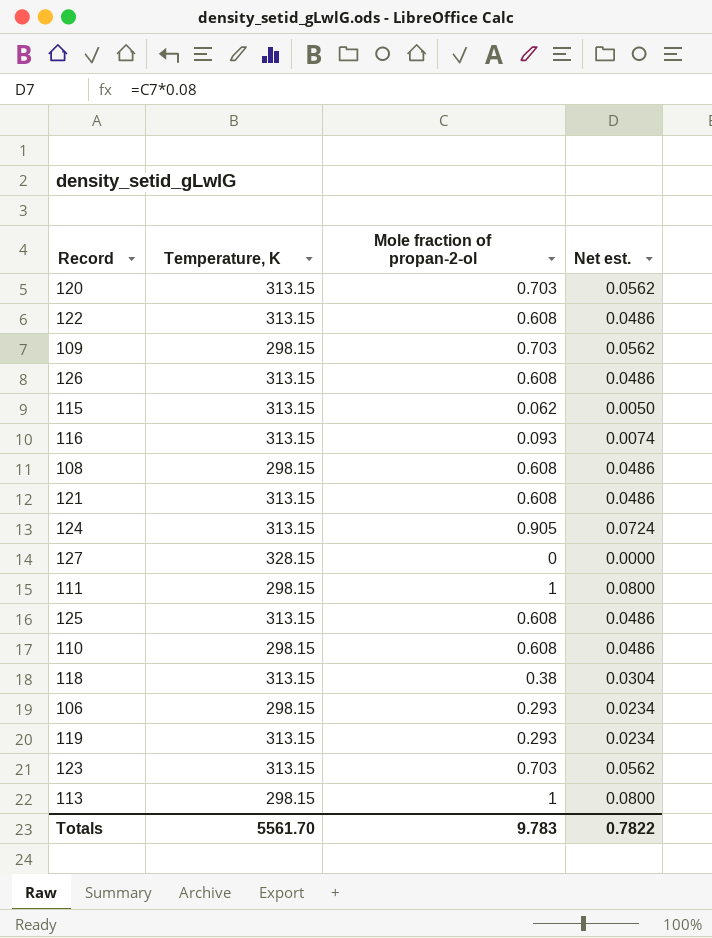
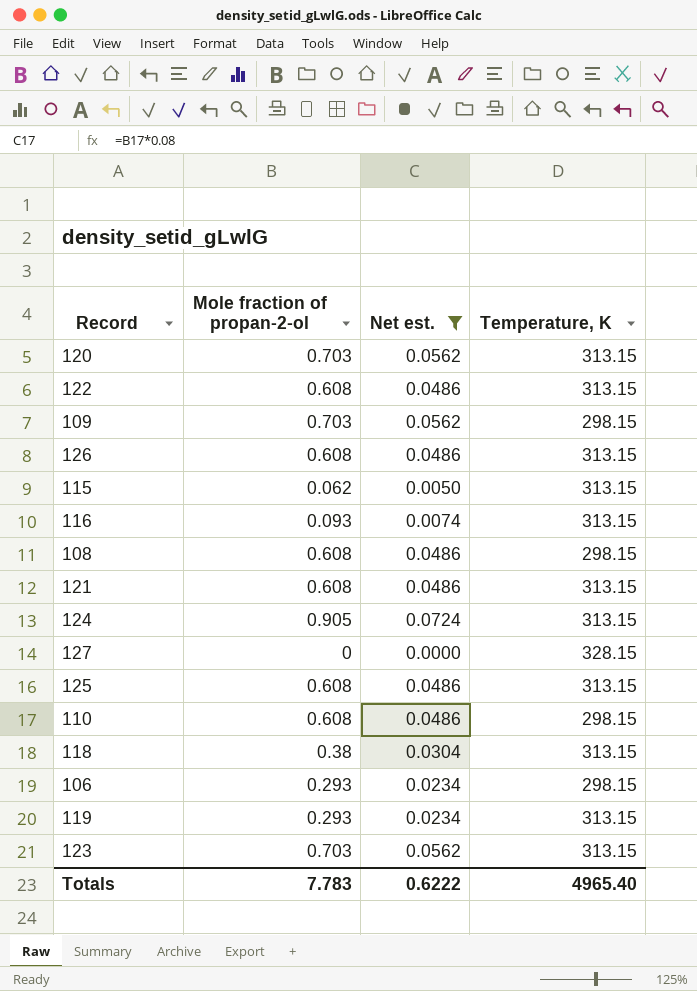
filter: none -> Net est. != 0.0800
column Temperature, K | position: 2 -> 4
Totals | Mole fraction of propan-2-ol: 9.783 -> 7.783
Totals | Net est.: 0.7822 -> 0.6222
Totals | Temperature, K: 5561.70 -> 4965.40

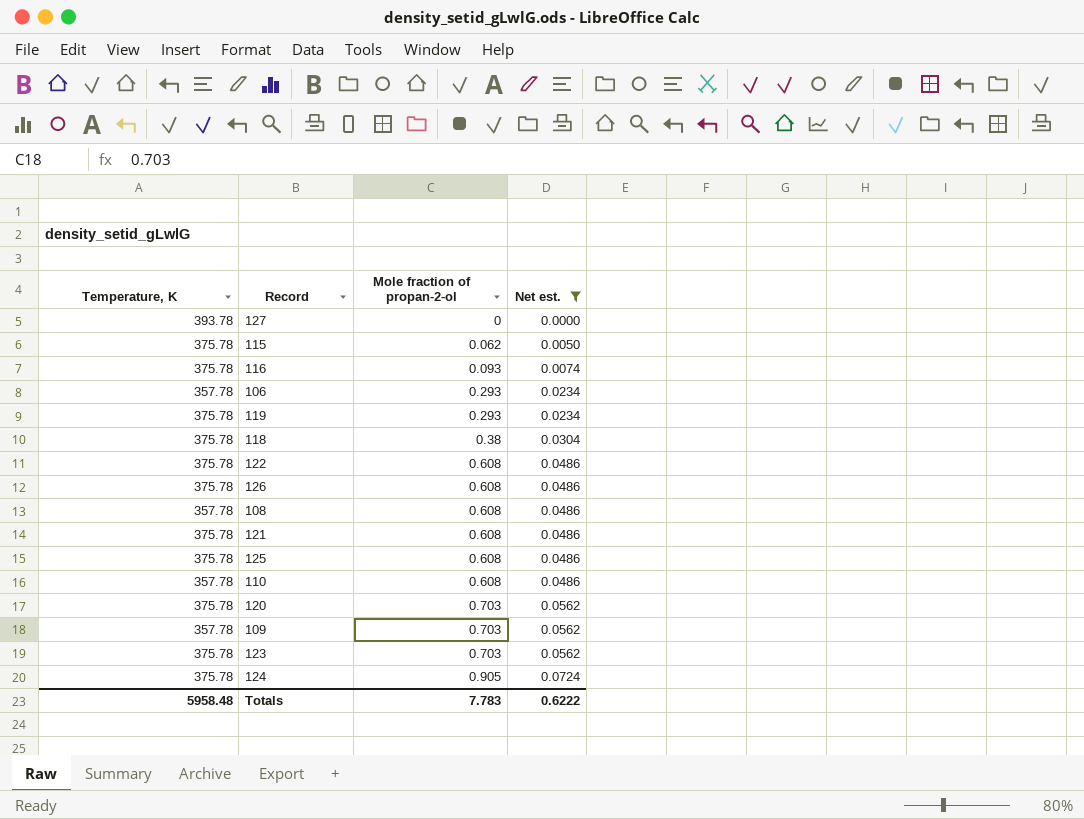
row order: none -> Mole fraction of propan-2-ol ascending
column Temperature, K | position: 4 -> 1
127 | Temperature, K: 328.15 -> 393.78
115 | Temperature, K: 313.15 -> 375.78
116 | Temperature, K: 313.15 -> 375.78
106 | Temperature, K: 298.15 -> 357.78
119 | Temperature, K: 313.15 -> 375.78
118 | Temperature, K: 313.15 -> 375.78
122 | Temperature, K: 313.15 -> 375.78
126 | Temperature, K: 313.15 -> 375.78
108 | Temperature, K: 298.15 -> 357.78
121 | Temperature, K: 313.15 -> 375.78
125 | Temperature, K: 313.15 -> 375.78
110 | Temperature, K: 298.15 -> 357.78
120 | Temperature, K: 313.15 -> 375.78
109 | Temperature, K: 298.15 -> 357.78
123 | Temperature, K: 313.15 -> 375.78
124 | Temperature, K: 313.15 -> 375.78
Totals | Temperature, K: 4965.40 -> 5958.48

